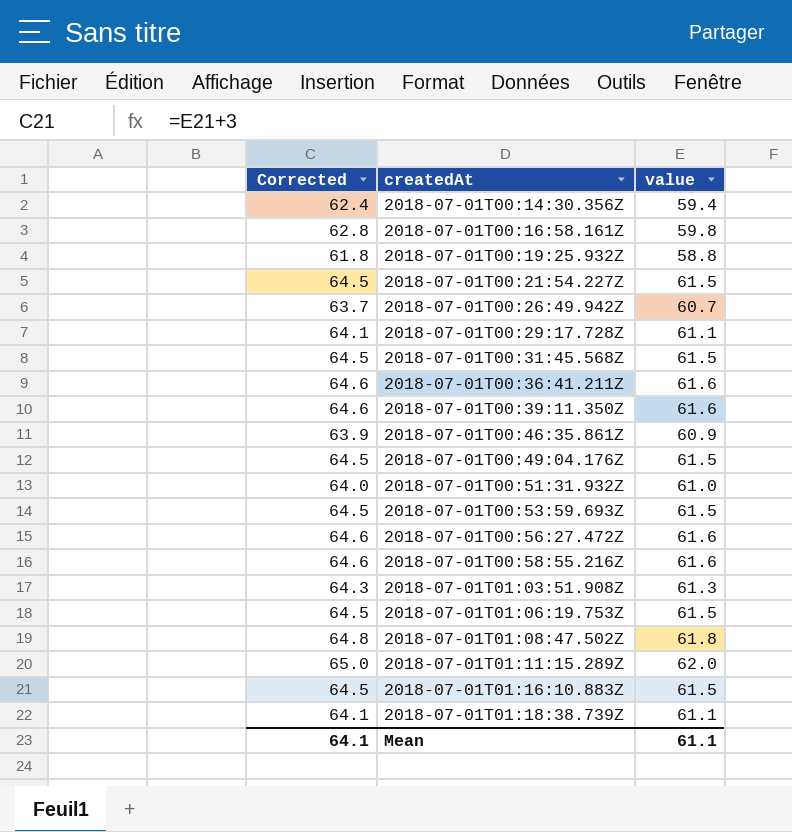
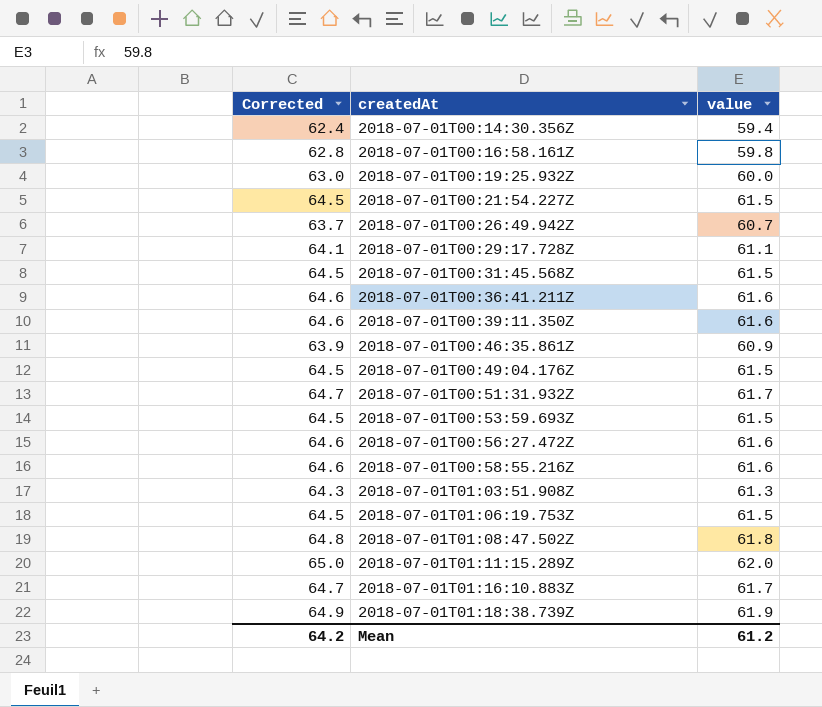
2018-07-01T00:19:25.932Z | Corrected: 61.8 -> 63.0
2018-07-01T00:19:25.932Z | value: 58.8 -> 60.0
2018-07-01T00:51:31.932Z | Corrected: 64.0 -> 64.7
2018-07-01T00:51:31.932Z | value: 61.0 -> 61.7
2018-07-01T01:16:10.883Z | Corrected: 64.5 -> 64.7
2018-07-01T01:16:10.883Z | value: 61.5 -> 61.7
2018-07-01T01:18:38.739Z | Corrected: 64.1 -> 64.9
2018-07-01T01:18:38.739Z | value: 61.1 -> 61.9
Mean | Corrected: 64.1 -> 64.2
Mean | value: 61.1 -> 61.2

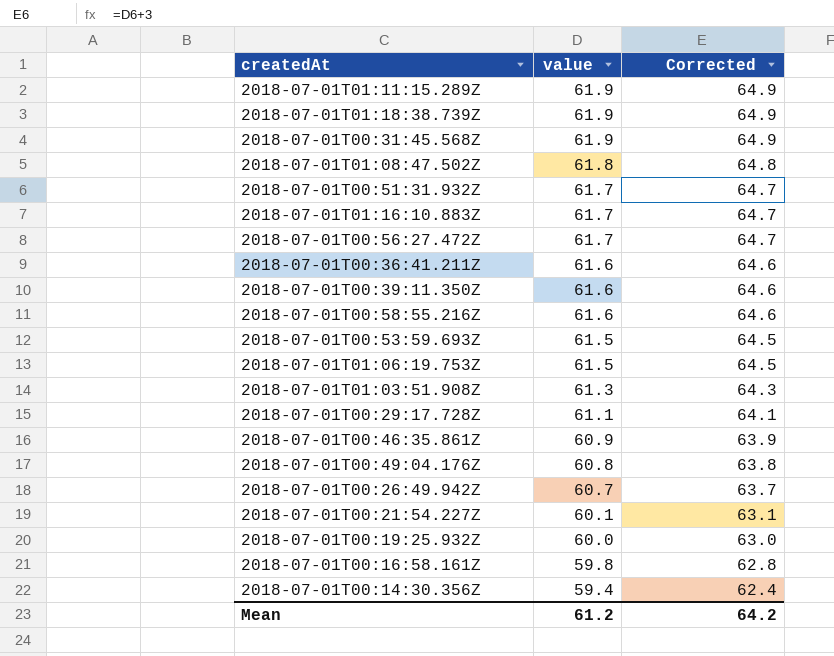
row order: createdAt ascending -> value descending
column Corrected | position: 1 -> 3
2018-07-01T01:11:15.289Z | value: 62.0 -> 61.9
2018-07-01T01:11:15.289Z | Corrected: 65.0 -> 64.9
2018-07-01T00:31:45.568Z | value: 61.5 -> 61.9
2018-07-01T00:31:45.568Z | Corrected: 64.5 -> 64.9
2018-07-01T00:56:27.472Z | value: 61.6 -> 61.7
2018-07-01T00:56:27.472Z | Corrected: 64.6 -> 64.7
2018-07-01T00:49:04.176Z | value: 61.5 -> 60.8
2018-07-01T00:49:04.176Z | Corrected: 64.5 -> 63.8
2018-07-01T00:21:54.227Z | value: 61.5 -> 60.1
2018-07-01T00:21:54.227Z | Corrected: 64.5 -> 63.1

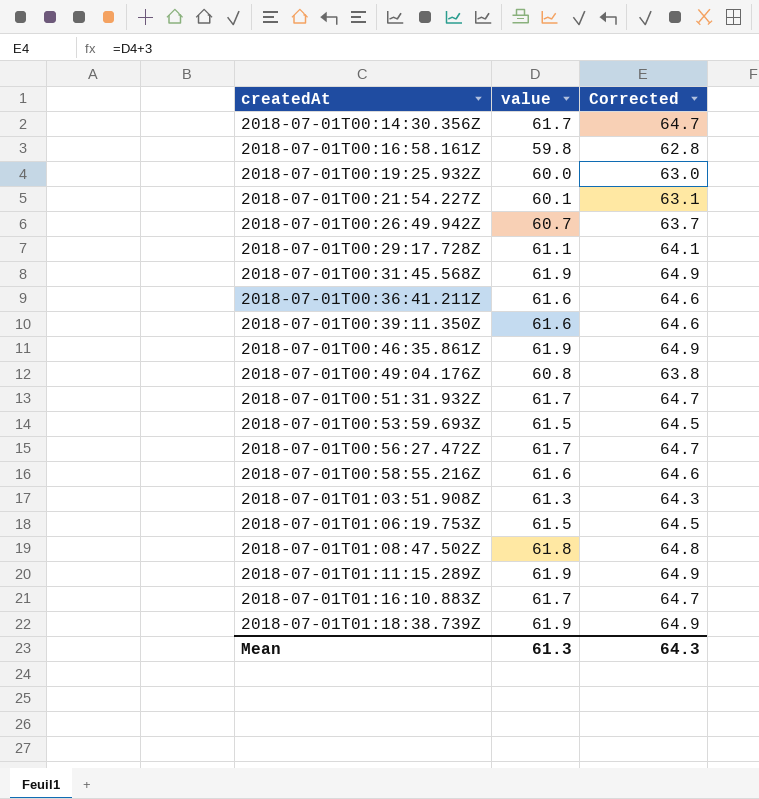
row order: value descending -> createdAt ascending
2018-07-01T00:14:30.356Z | value: 59.4 -> 61.7
2018-07-01T00:14:30.356Z | Corrected: 62.4 -> 64.7
2018-07-01T00:46:35.861Z | value: 60.9 -> 61.9
2018-07-01T00:46:35.861Z | Corrected: 63.9 -> 64.9
Mean | value: 61.2 -> 61.3
Mean | Corrected: 64.2 -> 64.3

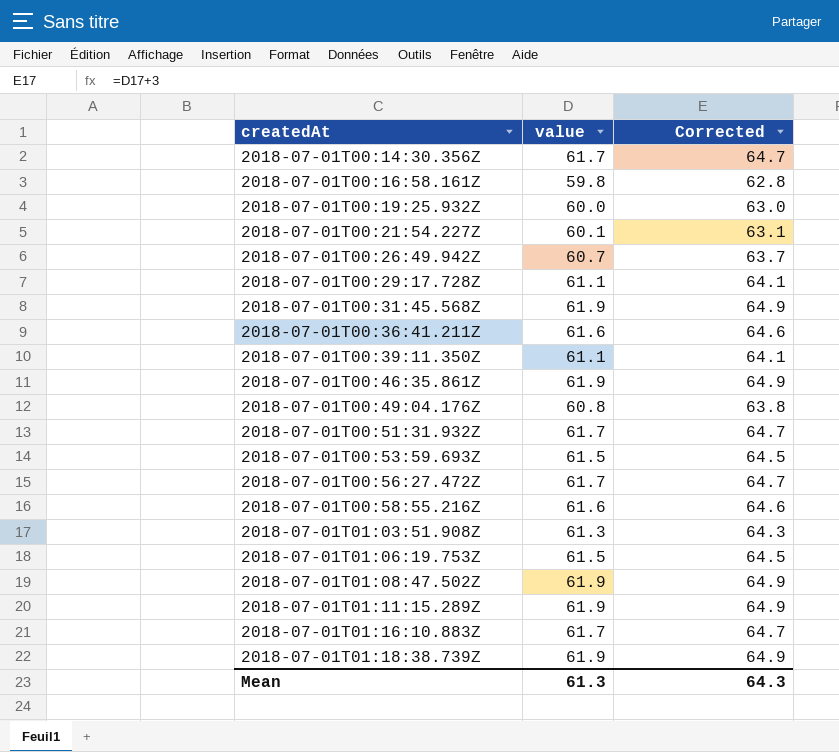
2018-07-01T00:39:11.350Z | value: 61.6 -> 61.1
2018-07-01T00:39:11.350Z | Corrected: 64.6 -> 64.1
2018-07-01T01:08:47.502Z | value: 61.8 -> 61.9
2018-07-01T01:08:47.502Z | Corrected: 64.8 -> 64.9

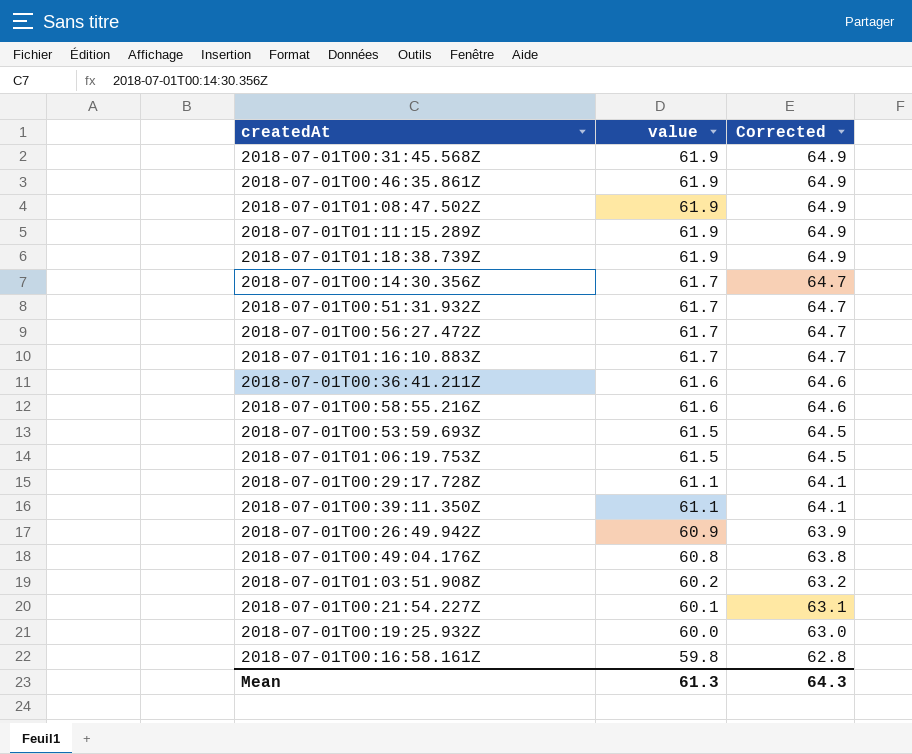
row order: createdAt ascending -> value descending
2018-07-01T00:26:49.942Z | value: 60.7 -> 60.9
2018-07-01T00:26:49.942Z | Corrected: 63.7 -> 63.9
2018-07-01T01:03:51.908Z | value: 61.3 -> 60.2
2018-07-01T01:03:51.908Z | Corrected: 64.3 -> 63.2

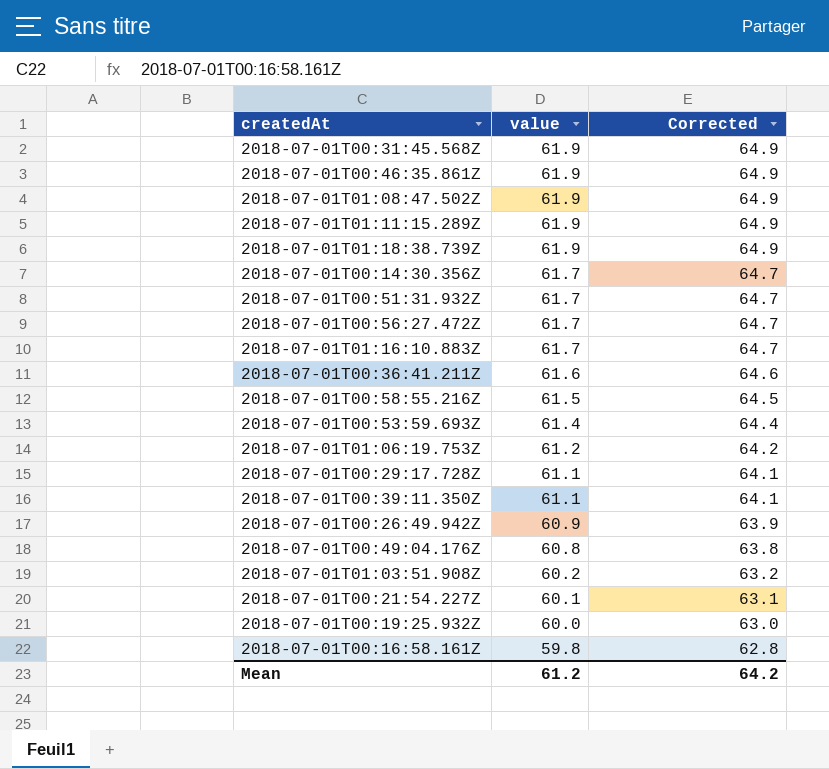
2018-07-01T00:58:55.216Z | value: 61.6 -> 61.5
2018-07-01T00:58:55.216Z | Corrected: 64.6 -> 64.5
2018-07-01T00:53:59.693Z | value: 61.5 -> 61.4
2018-07-01T00:53:59.693Z | Corrected: 64.5 -> 64.4
2018-07-01T01:06:19.753Z | value: 61.5 -> 61.2
2018-07-01T01:06:19.753Z | Corrected: 64.5 -> 64.2
Mean | value: 61.3 -> 61.2
Mean | Corrected: 64.3 -> 64.2

